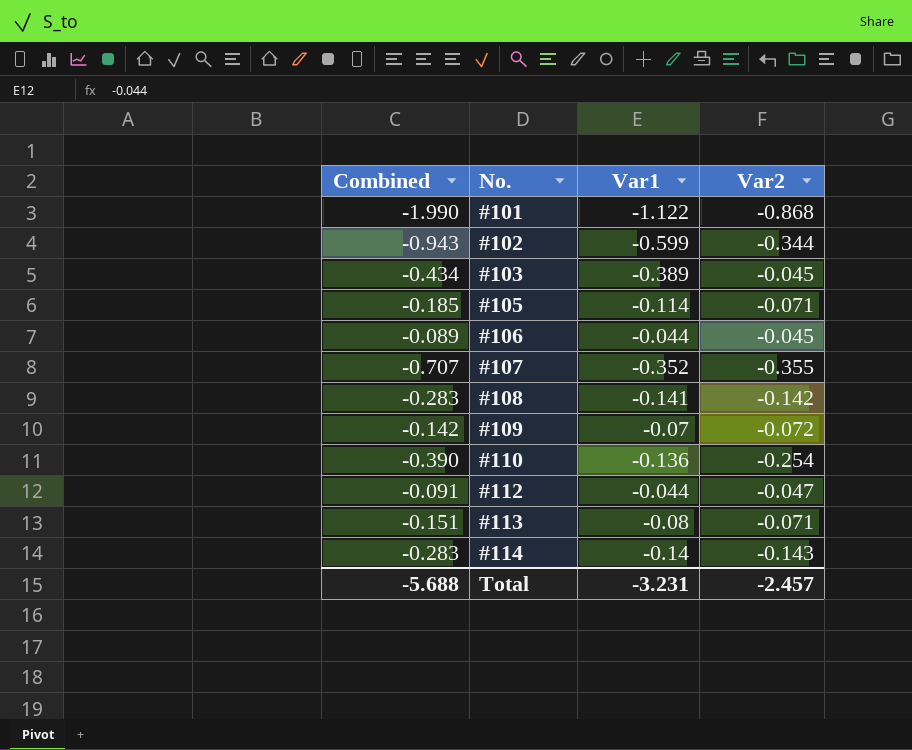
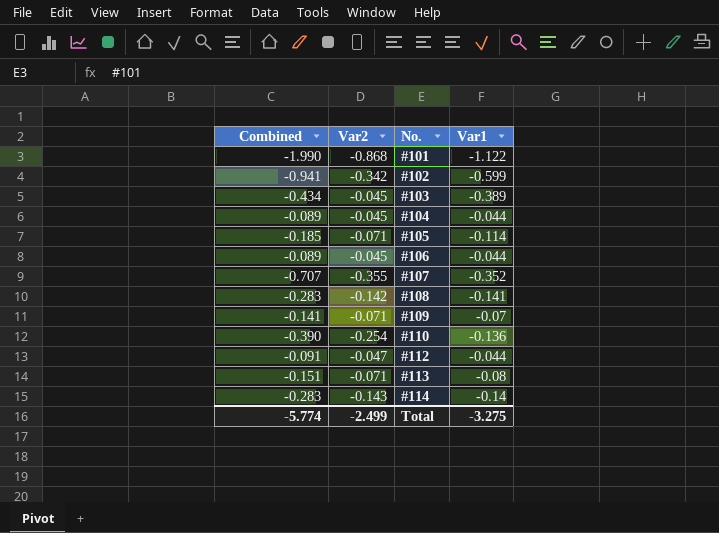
column Var2 | position: 4 -> 2
#102 | Combined: -0.943 -> -0.941
#102 | Var2: -0.344 -> -0.342
row #104: none -> -0.089 | -0.045 | -0.044
#109 | Combined: -0.142 -> -0.141
#109 | Var2: -0.072 -> -0.071
Total | Combined: -5.688 -> -5.774
Total | Var2: -2.457 -> -2.499
Total | Var1: -3.231 -> -3.275

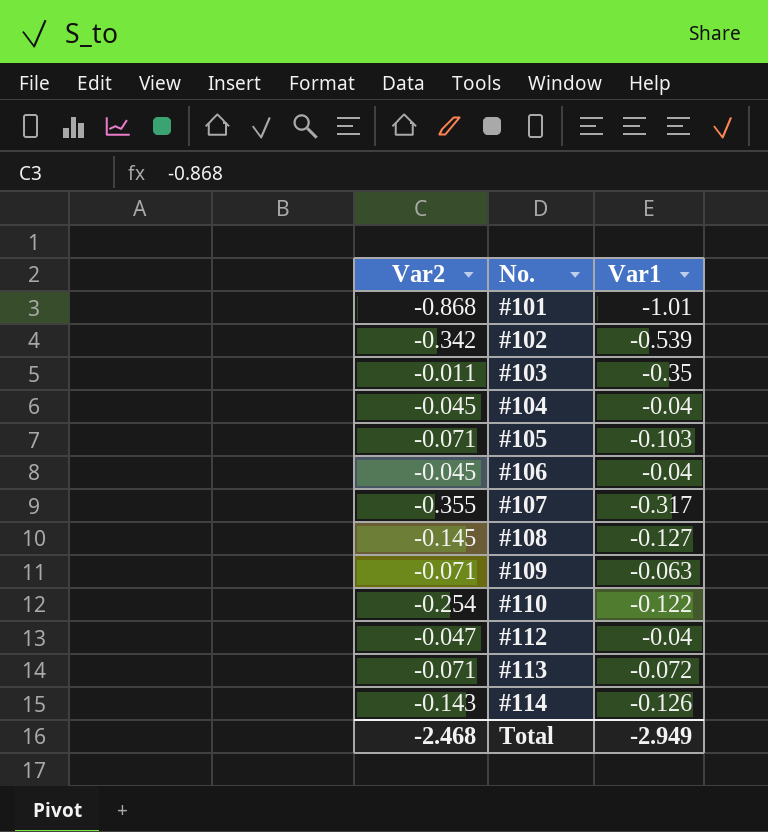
column Combined | formula: [Var2] + [Var1] -> none
#101 | Var1: -1.122 -> -1.01
#102 | Var1: -0.599 -> -0.539
#103 | Var2: -0.045 -> -0.011
#103 | Var1: -0.389 -> -0.35
#104 | Var1: -0.044 -> -0.04
#105 | Var1: -0.114 -> -0.103
#106 | Var1: -0.044 -> -0.04
#107 | Var1: -0.352 -> -0.317
#108 | Var2: -0.142 -> -0.145
#108 | Var1: -0.141 -> -0.127
#109 | Var1: -0.07 -> -0.063
#110 | Var1: -0.136 -> -0.122
#112 | Var1: -0.044 -> -0.04
#113 | Var1: -0.08 -> -0.072
#114 | Var1: -0.14 -> -0.126
Total | Var2: -2.499 -> -2.468
Total | Var1: -3.275 -> -2.949

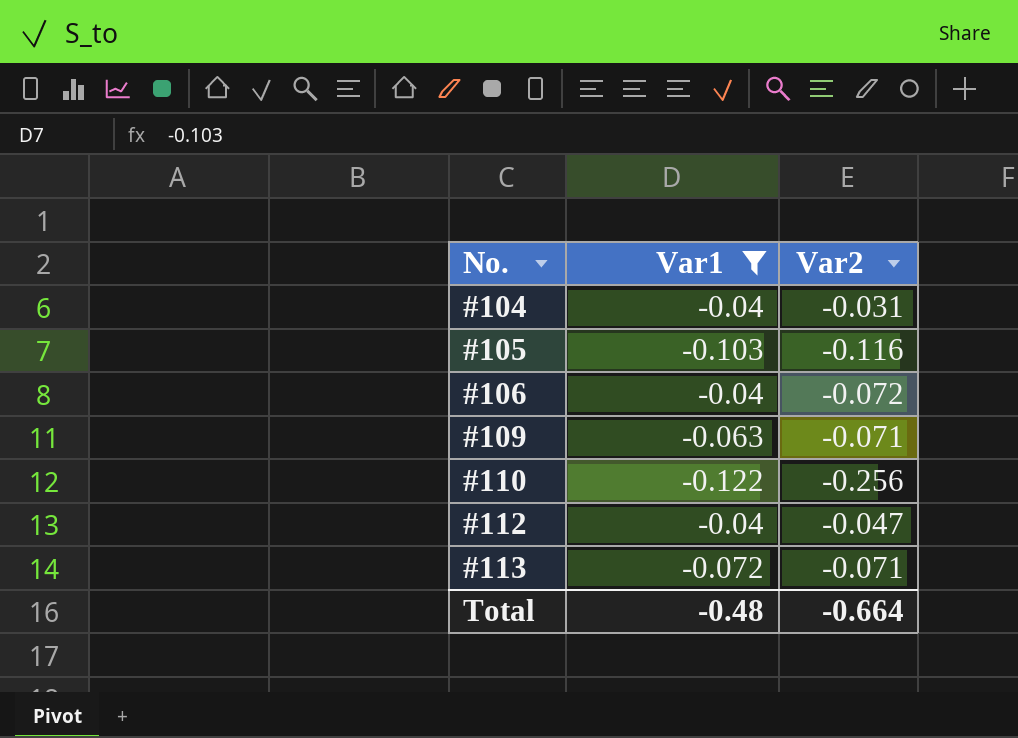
filter: none -> Var1 >= -0.122
column Var2 | position: 1 -> 3
#104 | Var2: -0.045 -> -0.031
#105 | Var2: -0.071 -> -0.116
#106 | Var2: -0.045 -> -0.072
#110 | Var2: -0.254 -> -0.256
Total | Var1: -2.949 -> -0.48
Total | Var2: -2.468 -> -0.664

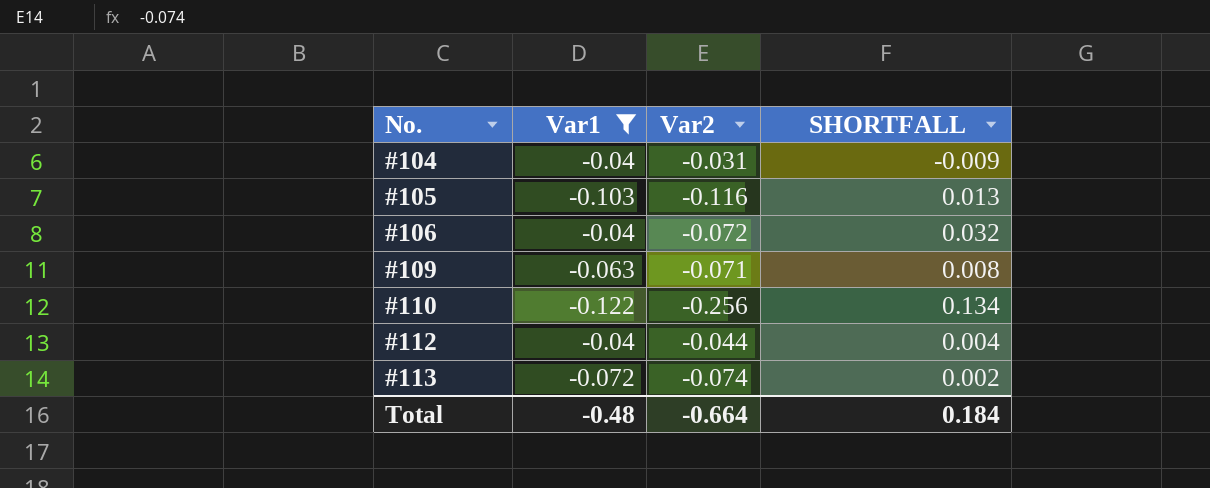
column SHORTFALL | formula: none -> [Var1] - [Var2]
#112 | Var2: -0.047 -> -0.044
#113 | Var2: -0.071 -> -0.074

